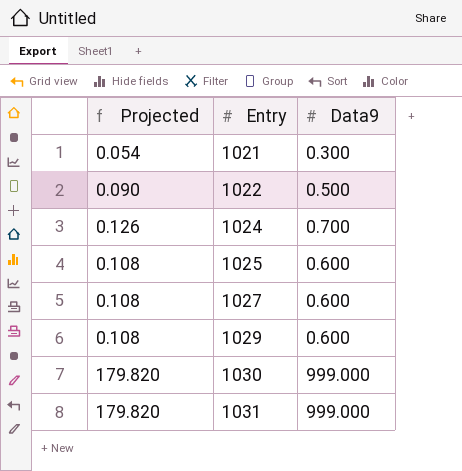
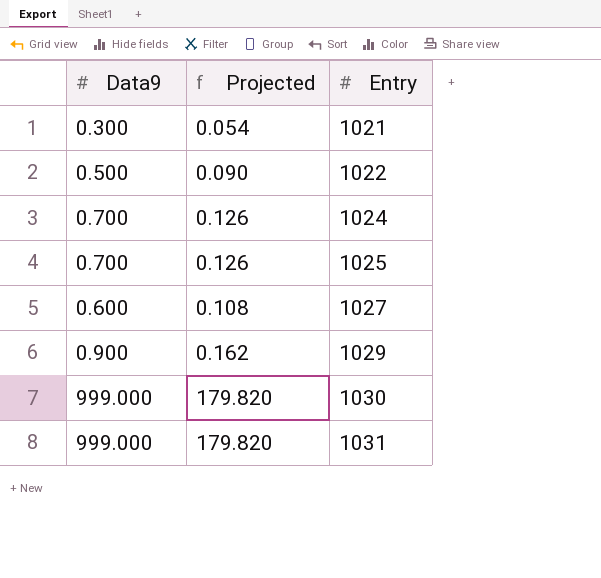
column Data9 | position: 3 -> 1
1025 | Data9: 0.600 -> 0.700
1025 | Projected: 0.108 -> 0.126
1029 | Data9: 0.600 -> 0.900
1029 | Projected: 0.108 -> 0.162

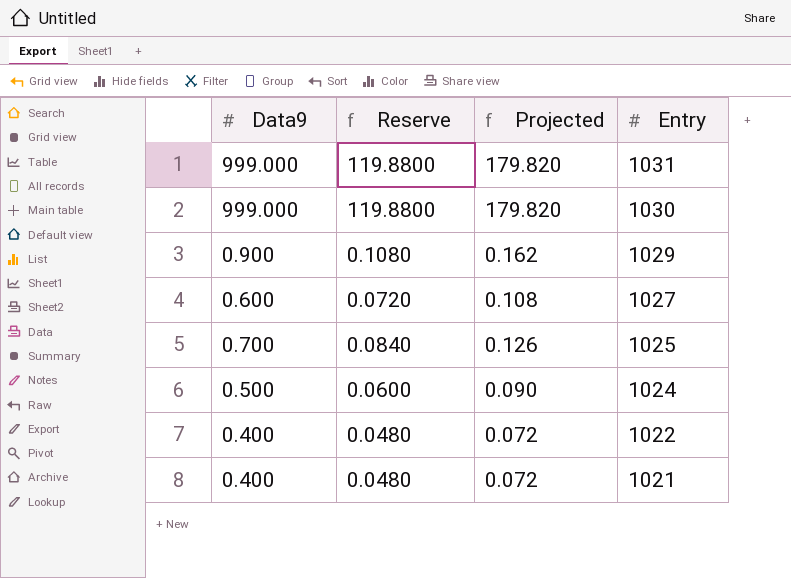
row order: Entry ascending -> Entry descending
column Reserve | formula: none -> [Data9] * 0.12
1024 | Data9: 0.700 -> 0.500
1024 | Projected: 0.126 -> 0.090
1022 | Data9: 0.500 -> 0.400
1022 | Projected: 0.090 -> 0.072
1021 | Data9: 0.300 -> 0.400
1021 | Projected: 0.054 -> 0.072

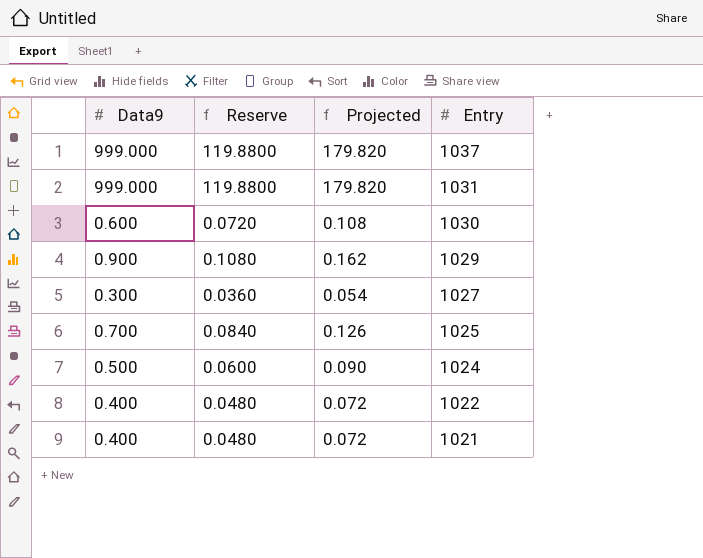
row 1037: none -> 999.000 | 119.8800 | 179.820
1030 | Data9: 999.000 -> 0.600
1030 | Reserve: 119.8800 -> 0.0720
1030 | Projected: 179.820 -> 0.108
1027 | Data9: 0.600 -> 0.300
1027 | Reserve: 0.0720 -> 0.0360
1027 | Projected: 0.108 -> 0.054

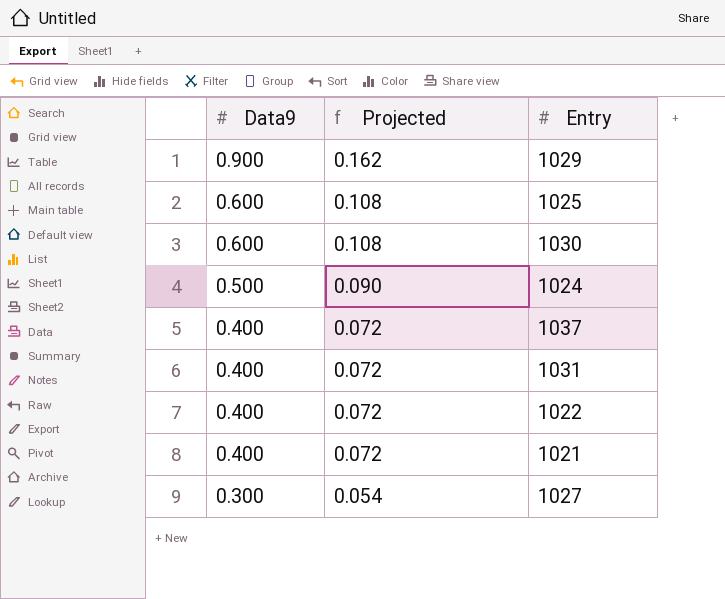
row order: Entry descending -> Data9 descending
column Reserve | formula: [Data9] * 0.12 -> none
1025 | Data9: 0.700 -> 0.600
1025 | Projected: 0.126 -> 0.108
1037 | Data9: 999.000 -> 0.400
1037 | Projected: 179.820 -> 0.072
1031 | Data9: 999.000 -> 0.400
1031 | Projected: 179.820 -> 0.072

